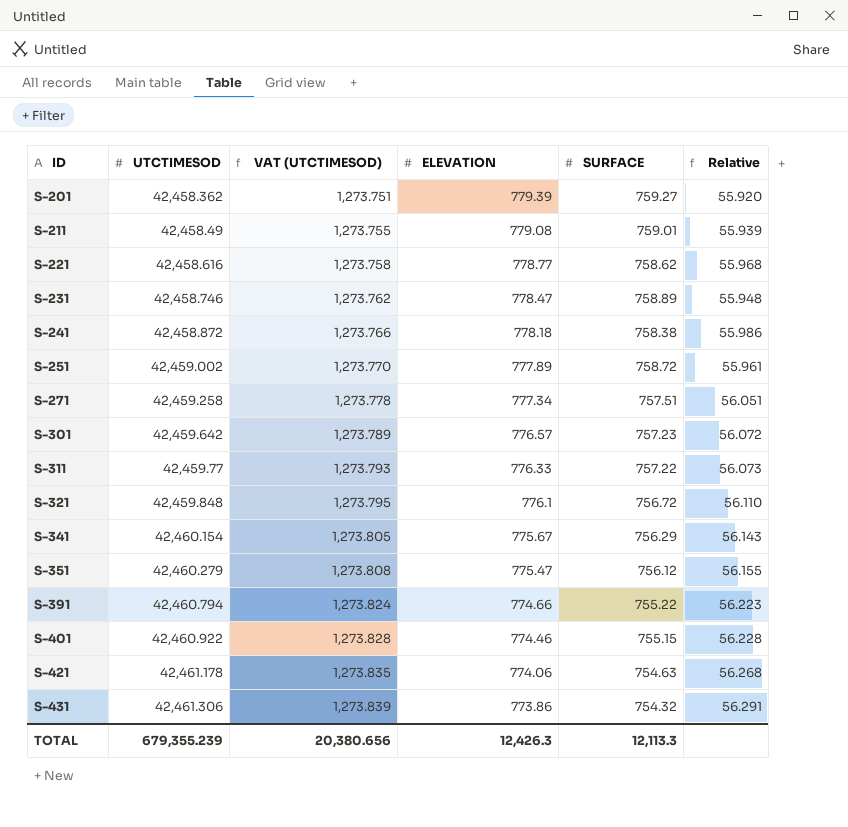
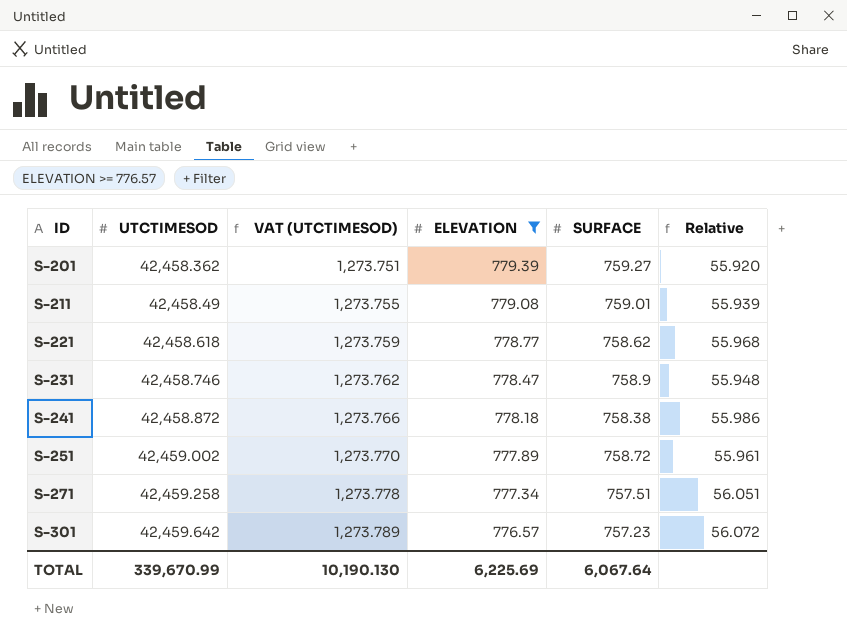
filter: none -> ELEVATION >= 776.57
S-221 | UTCTIMESOD: 42,458.616 -> 42,458.618
S-221 | VAT (UTCTIMESOD): 1,273.758 -> 1,273.759
S-231 | SURFACE: 758.89 -> 758.9
TOTAL | UTCTIMESOD: 679,355.239 -> 339,670.99
TOTAL | VAT (UTCTIMESOD): 20,380.656 -> 10,190.130
TOTAL | ELEVATION: 12,426.3 -> 6,225.69
TOTAL | SURFACE: 12,113.3 -> 6,067.64

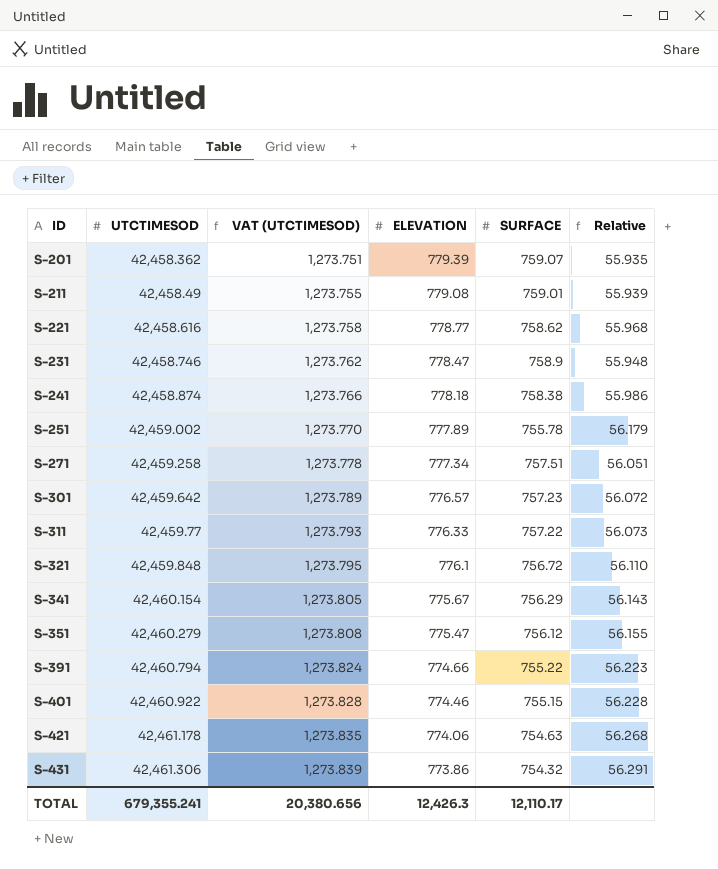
filter: ELEVATION >= 776.57 -> none
S-201 | SURFACE: 759.27 -> 759.07
S-201 | Relative: 55.920 -> 55.935
S-221 | UTCTIMESOD: 42,458.618 -> 42,458.616
S-221 | VAT (UTCTIMESOD): 1,273.759 -> 1,273.758
S-241 | UTCTIMESOD: 42,458.872 -> 42,458.874
S-251 | SURFACE: 758.72 -> 755.78
S-251 | Relative: 55.961 -> 56.179
TOTAL | UTCTIMESOD: 339,670.99 -> 679,355.241
TOTAL | VAT (UTCTIMESOD): 10,190.130 -> 20,380.656
TOTAL | ELEVATION: 6,225.69 -> 12,426.3
TOTAL | SURFACE: 6,067.64 -> 12,110.17

